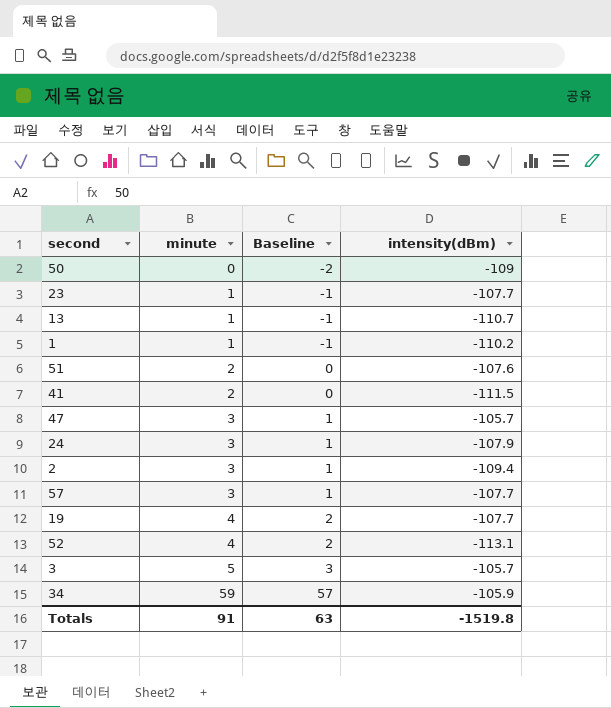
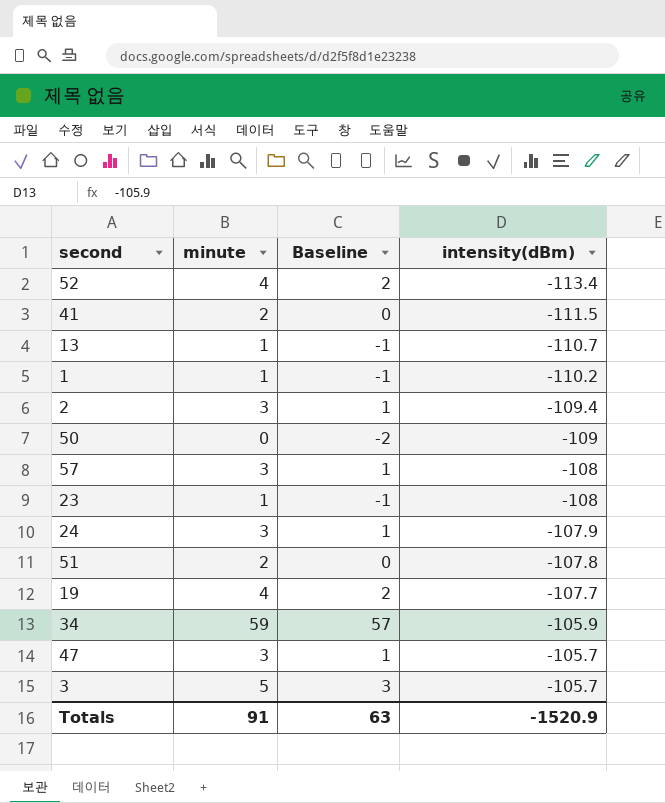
row order: minute ascending -> intensity(dBm) ascending
52 | intensity(dBm): -113.1 -> -113.4
57 | intensity(dBm): -107.7 -> -108
23 | intensity(dBm): -107.7 -> -108
51 | intensity(dBm): -107.6 -> -107.8
Totals | intensity(dBm): -1519.8 -> -1520.9

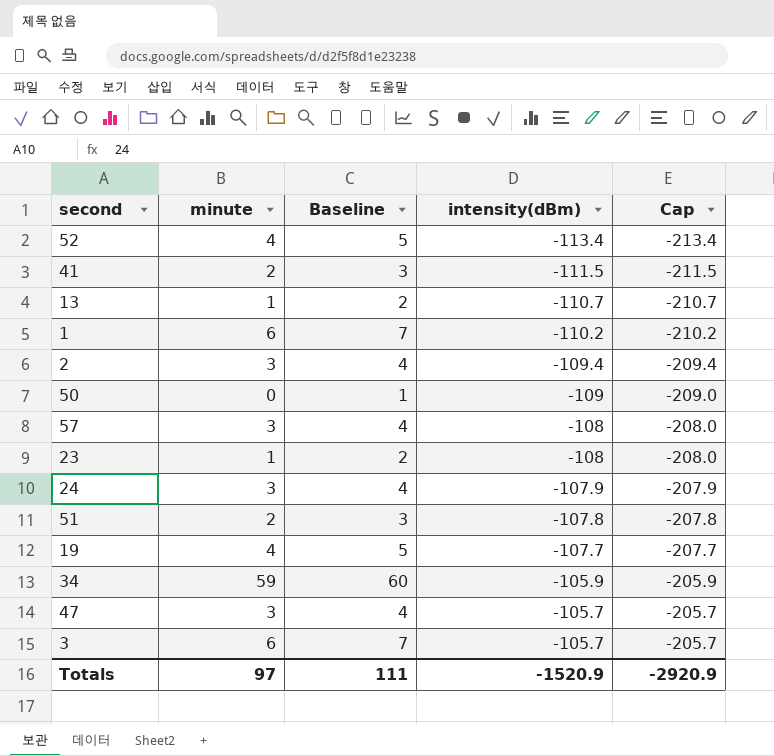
column Baseline | formula: [minute] - 2 -> [minute] + 1
column Cap | formula: none -> [intensity(dBm)] - 100
1 | minute: 1 -> 6
3 | minute: 5 -> 6
Totals | minute: 91 -> 97
Totals | Baseline: 63 -> 111

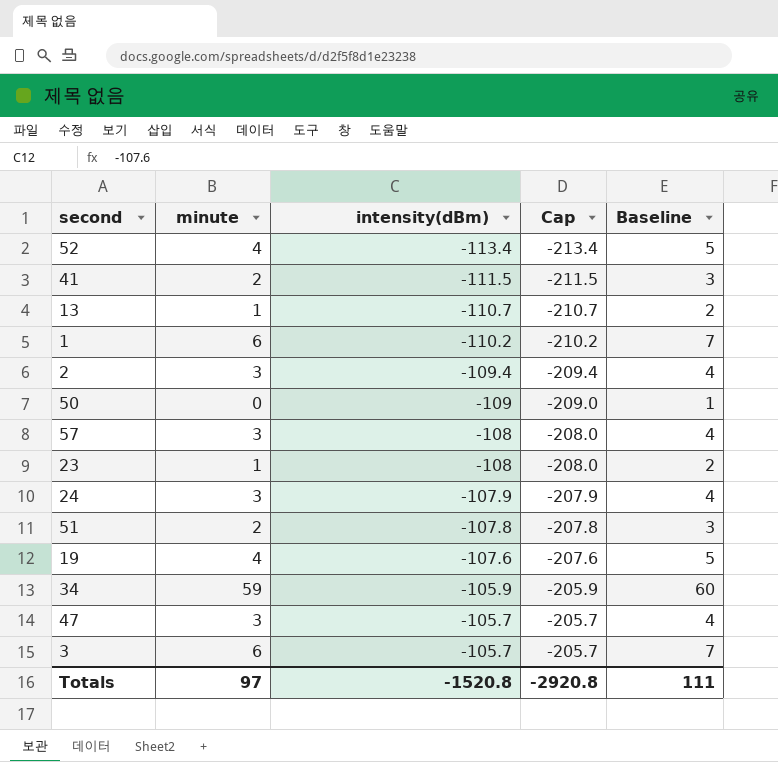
column Baseline | position: 3 -> 5
19 | intensity(dBm): -107.7 -> -107.6
19 | Cap: -207.7 -> -207.6
Totals | intensity(dBm): -1520.9 -> -1520.8
Totals | Cap: -2920.9 -> -2920.8

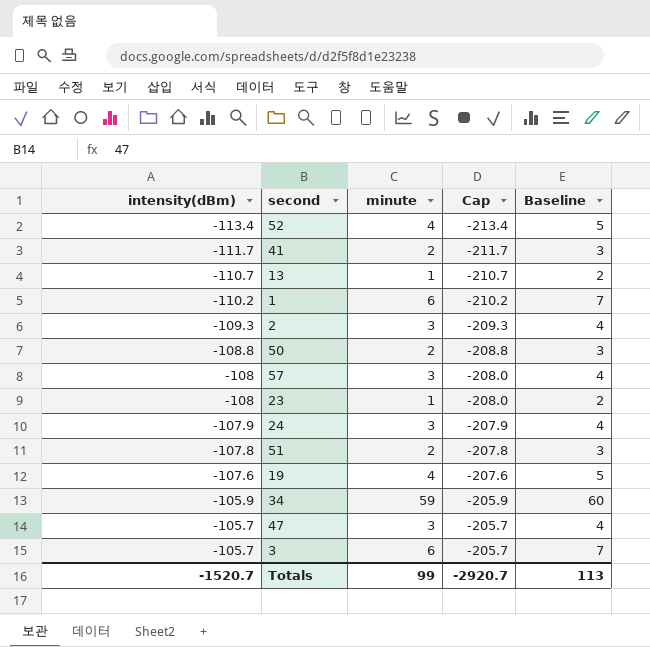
column intensity(dBm) | position: 3 -> 1
41 | intensity(dBm): -111.5 -> -111.7
41 | Cap: -211.5 -> -211.7
2 | intensity(dBm): -109.4 -> -109.3
2 | Cap: -209.4 -> -209.3
50 | intensity(dBm): -109 -> -108.8
50 | minute: 0 -> 2
50 | Cap: -209.0 -> -208.8
50 | Baseline: 1 -> 3
Totals | intensity(dBm): -1520.8 -> -1520.7
Totals | minute: 97 -> 99
Totals | Cap: -2920.8 -> -2920.7
Totals | Baseline: 111 -> 113

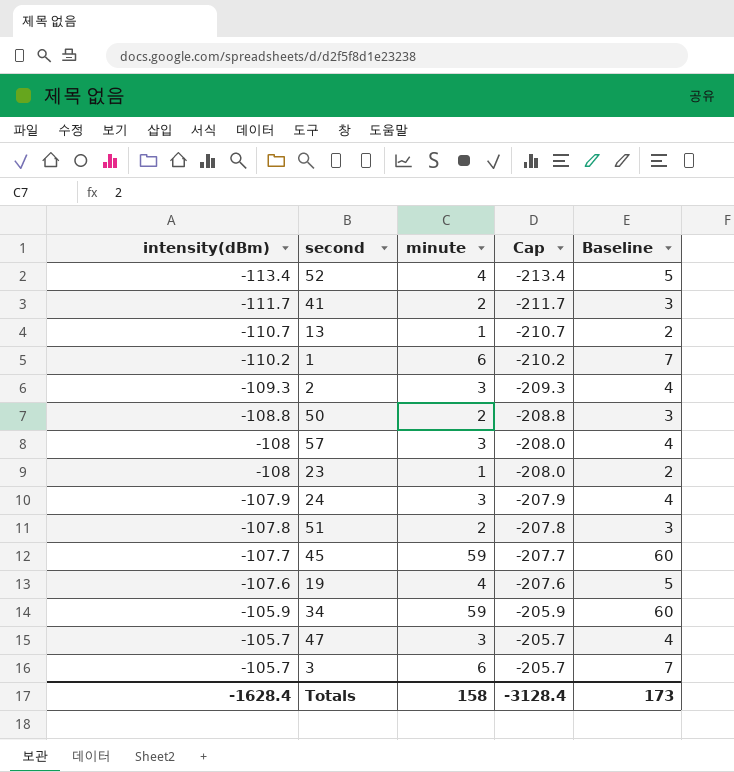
row 45: none -> -107.7 | 59 | -207.7 | 60
Totals | intensity(dBm): -1520.7 -> -1628.4
Totals | minute: 99 -> 158
Totals | Cap: -2920.7 -> -3128.4
Totals | Baseline: 113 -> 173

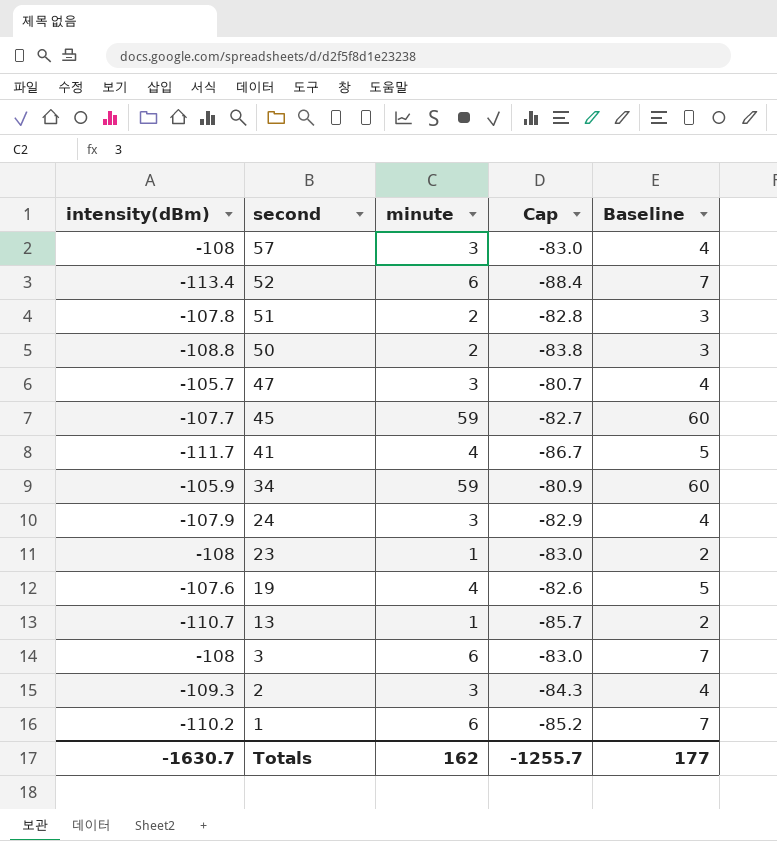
row order: intensity(dBm) ascending -> second descending
column Cap | formula: [intensity(dBm)] - 100 -> [intensity(dBm)] + 25
52 | minute: 4 -> 6
52 | Baseline: 5 -> 7
41 | minute: 2 -> 4
41 | Baseline: 3 -> 5
3 | intensity(dBm): -105.7 -> -108
Totals | intensity(dBm): -1628.4 -> -1630.7
Totals | minute: 158 -> 162
Totals | Cap: -3128.4 -> -1255.7
Totals | Baseline: 173 -> 177

